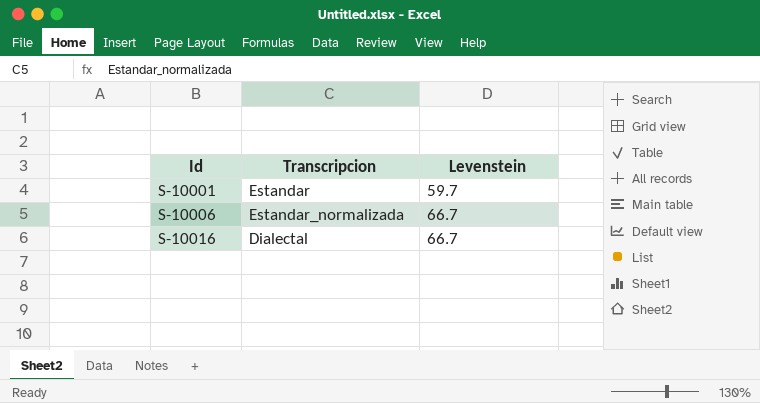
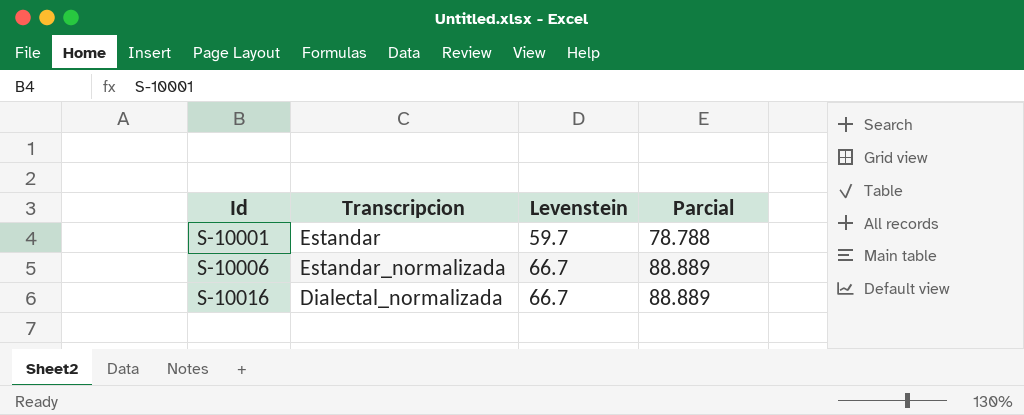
column Parcial | position: none -> 4
S-10016 | Transcripcion: Dialectal -> Dialectal_normalizada

